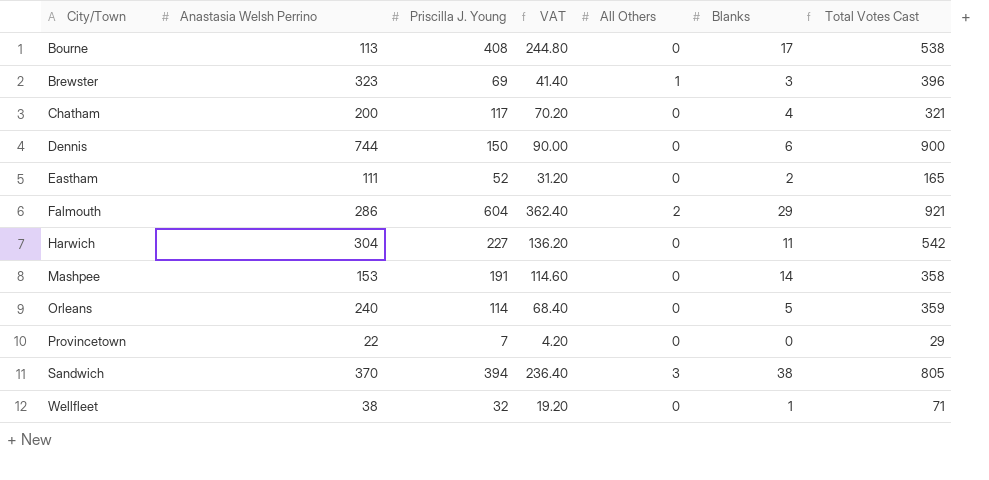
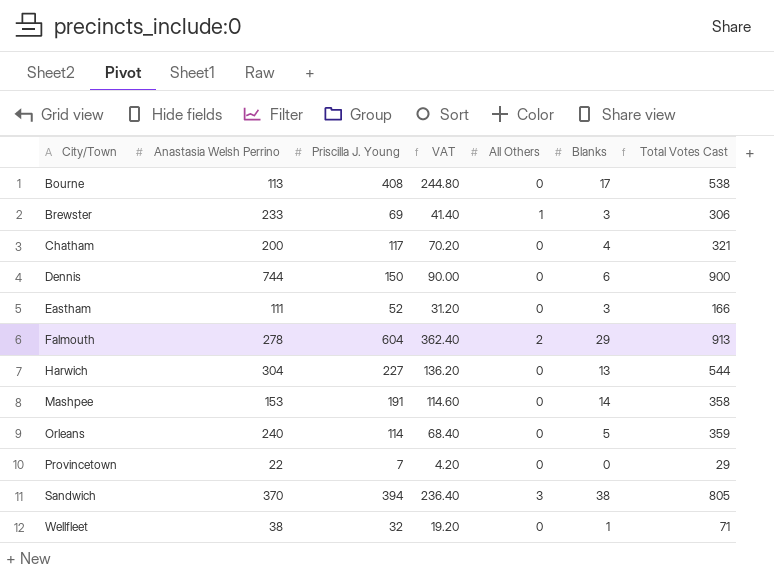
Brewster | Anastasia Welsh Perrino: 323 -> 233
Brewster | Total Votes Cast: 396 -> 306
Eastham | Blanks: 2 -> 3
Eastham | Total Votes Cast: 165 -> 166
Falmouth | Anastasia Welsh Perrino: 286 -> 278
Falmouth | Total Votes Cast: 921 -> 913
Harwich | Blanks: 11 -> 13
Harwich | Total Votes Cast: 542 -> 544

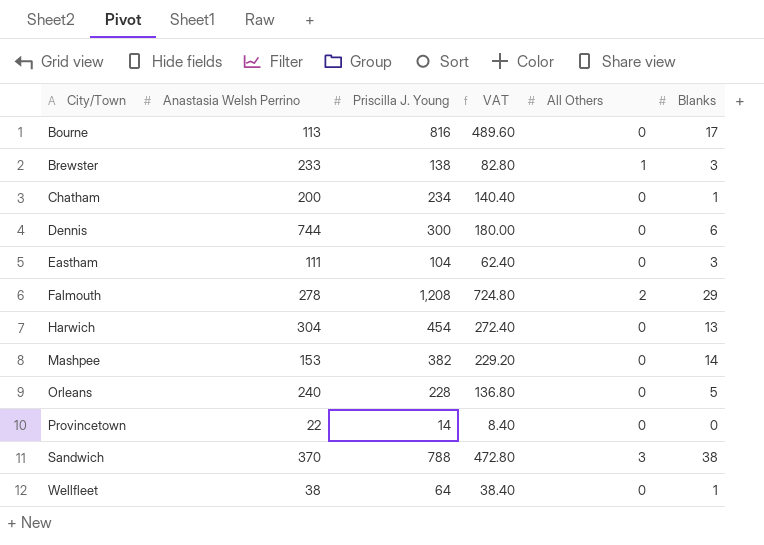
column Total Votes Cast | formula: [Anastasia Welsh Perrino] + [Priscilla J. Young] + [All Others] + [Blanks] -> none
Bourne | Priscilla J. Young: 408 -> 816
Bourne | VAT: 244.80 -> 489.60
Brewster | Priscilla J. Young: 69 -> 138
Brewster | VAT: 41.40 -> 82.80
Chatham | Priscilla J. Young: 117 -> 234
Chatham | VAT: 70.20 -> 140.40
Chatham | Blanks: 4 -> 1
Dennis | Priscilla J. Young: 150 -> 300
Dennis | VAT: 90.00 -> 180.00
Eastham | Priscilla J. Young: 52 -> 104
Eastham | VAT: 31.20 -> 62.40
Falmouth | Priscilla J. Young: 604 -> 1,208
Falmouth | VAT: 362.40 -> 724.80
Harwich | Priscilla J. Young: 227 -> 454
Harwich | VAT: 136.20 -> 272.40
Mashpee | Priscilla J. Young: 191 -> 382
Mashpee | VAT: 114.60 -> 229.20
Orleans | Priscilla J. Young: 114 -> 228
Orleans | VAT: 68.40 -> 136.80
Provincetown | Priscilla J. Young: 7 -> 14
Provincetown | VAT: 4.20 -> 8.40
Sandwich | Priscilla J. Young: 394 -> 788
Sandwich | VAT: 236.40 -> 472.80
Wellfleet | Priscilla J. Young: 32 -> 64
Wellfleet | VAT: 19.20 -> 38.40

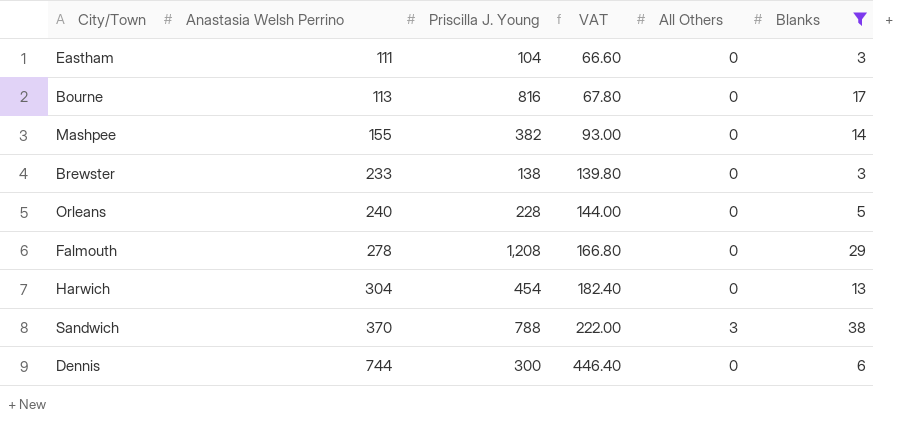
filter: none -> Blanks >= 3
row order: City/Town ascending -> Anastasia Welsh Perrino ascending
column VAT | formula: [Priscilla J. Young] * 0.6 -> [Anastasia Welsh Perrino] * 0.6
Mashpee | Anastasia Welsh Perrino: 153 -> 155
Brewster | All Others: 1 -> 0
Falmouth | All Others: 2 -> 0

